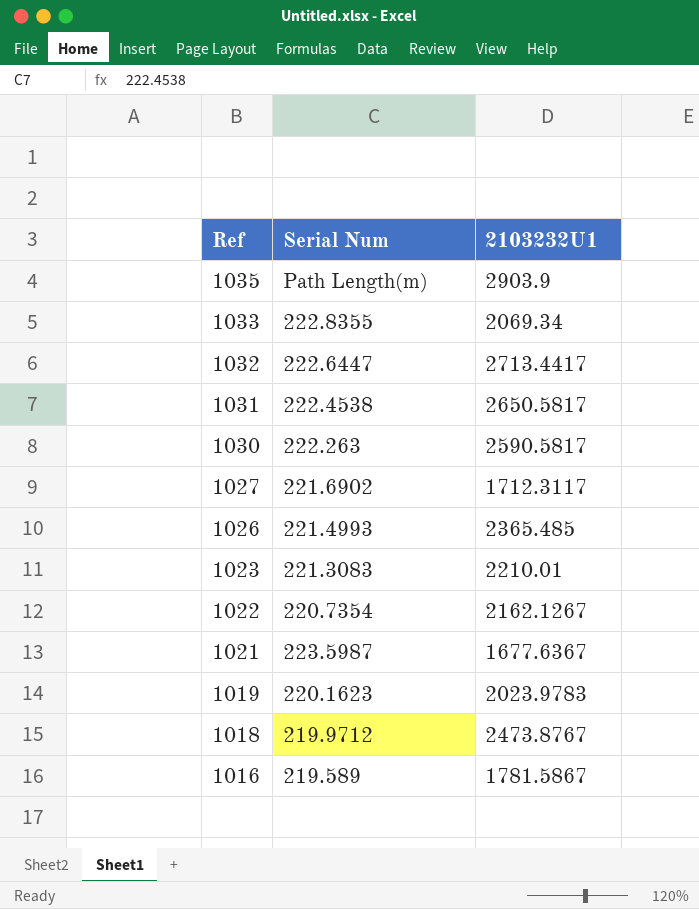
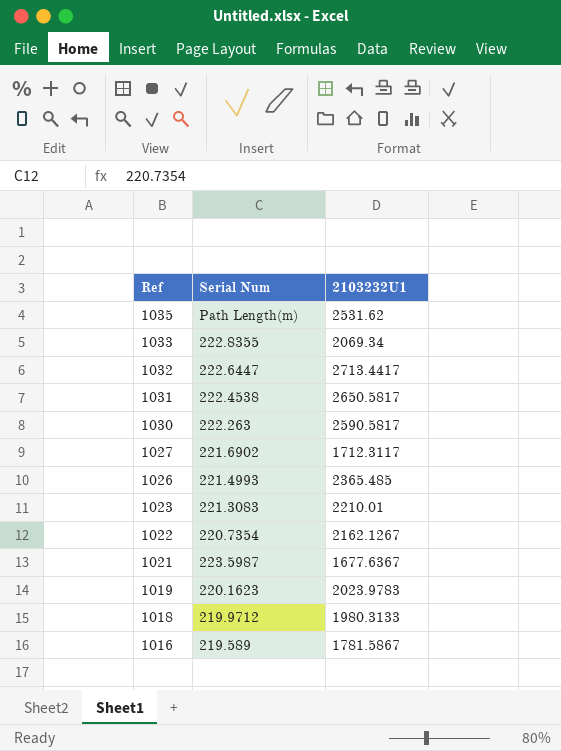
1035 | 2103232U1: 2903.9 -> 2531.62
1018 | 2103232U1: 2473.8767 -> 1980.3133

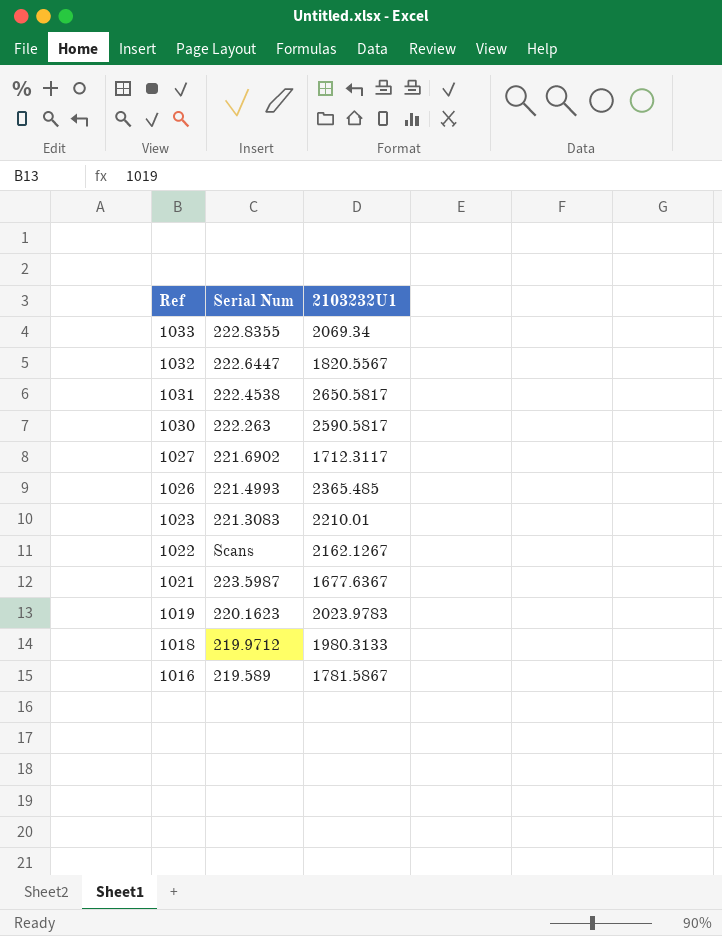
row 1035: Path Length(m) | 2531.62 -> none
1032 | 2103232U1: 2713.4417 -> 1820.5567
1022 | Serial Num: 220.7354 -> Scans

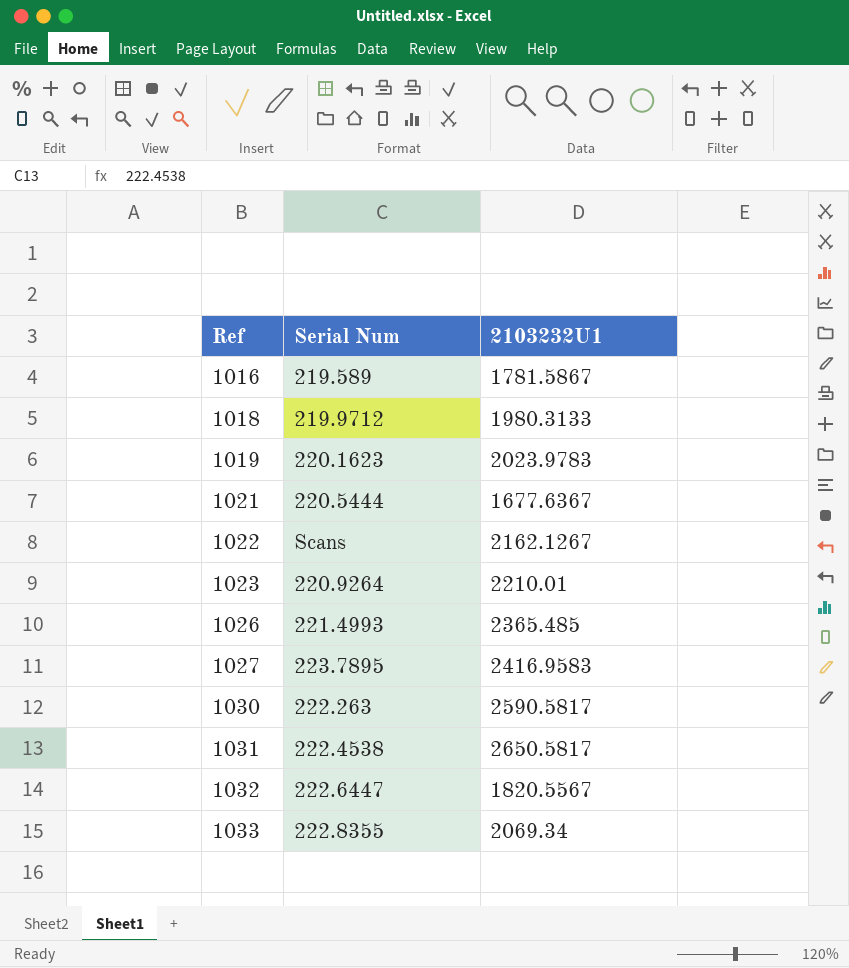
row order: Ref descending -> Ref ascending
1021 | Serial Num: 223.5987 -> 220.5444
1023 | Serial Num: 221.3083 -> 220.9264
1027 | Serial Num: 221.6902 -> 223.7895
1027 | 2103232U1: 1712.3117 -> 2416.9583

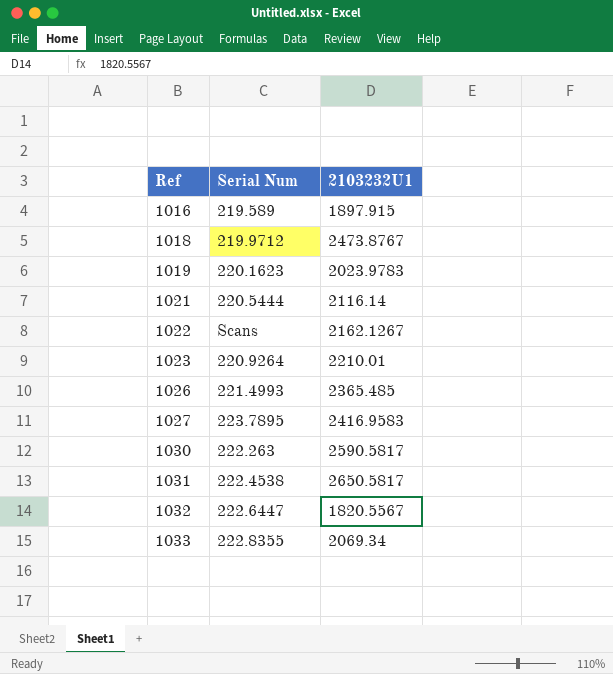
1016 | 2103232U1: 1781.5867 -> 1897.915
1018 | 2103232U1: 1980.3133 -> 2473.8767
1021 | 2103232U1: 1677.6367 -> 2116.14

